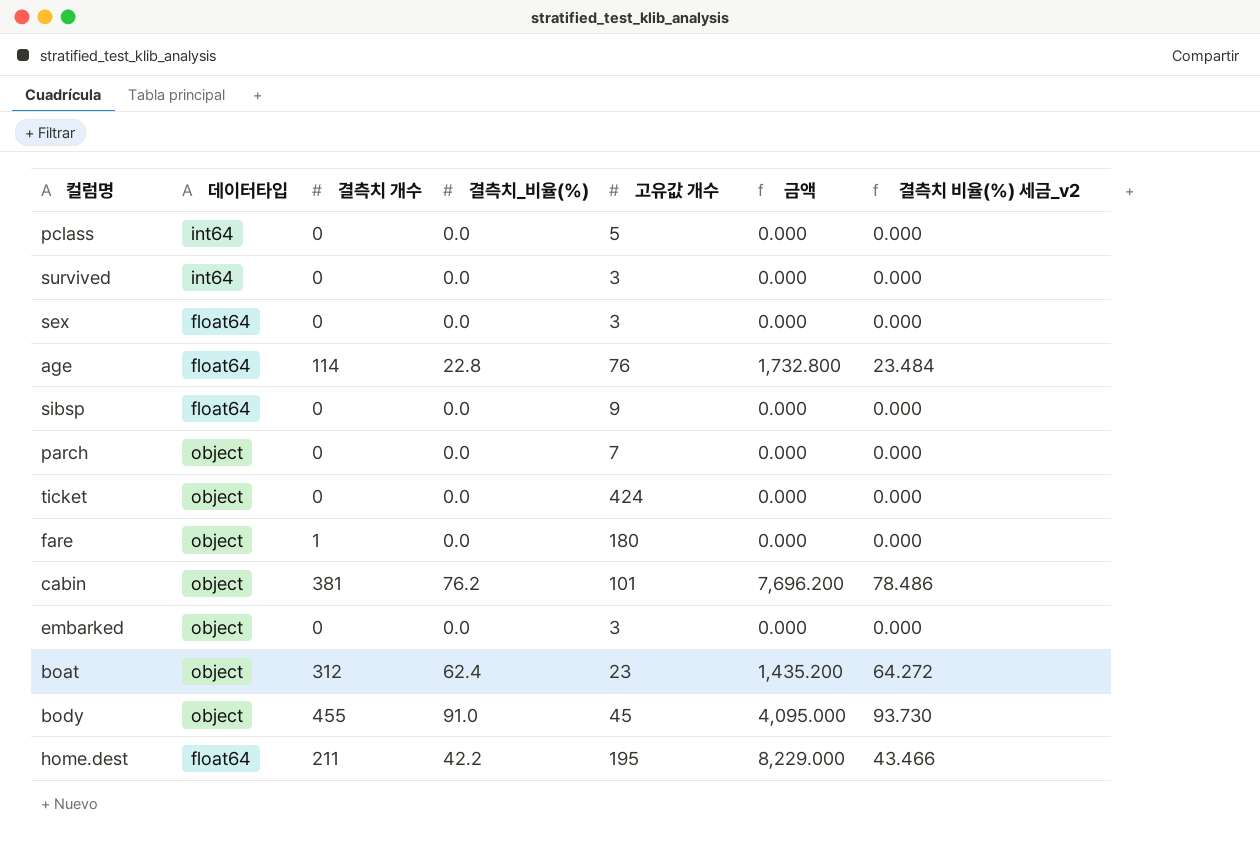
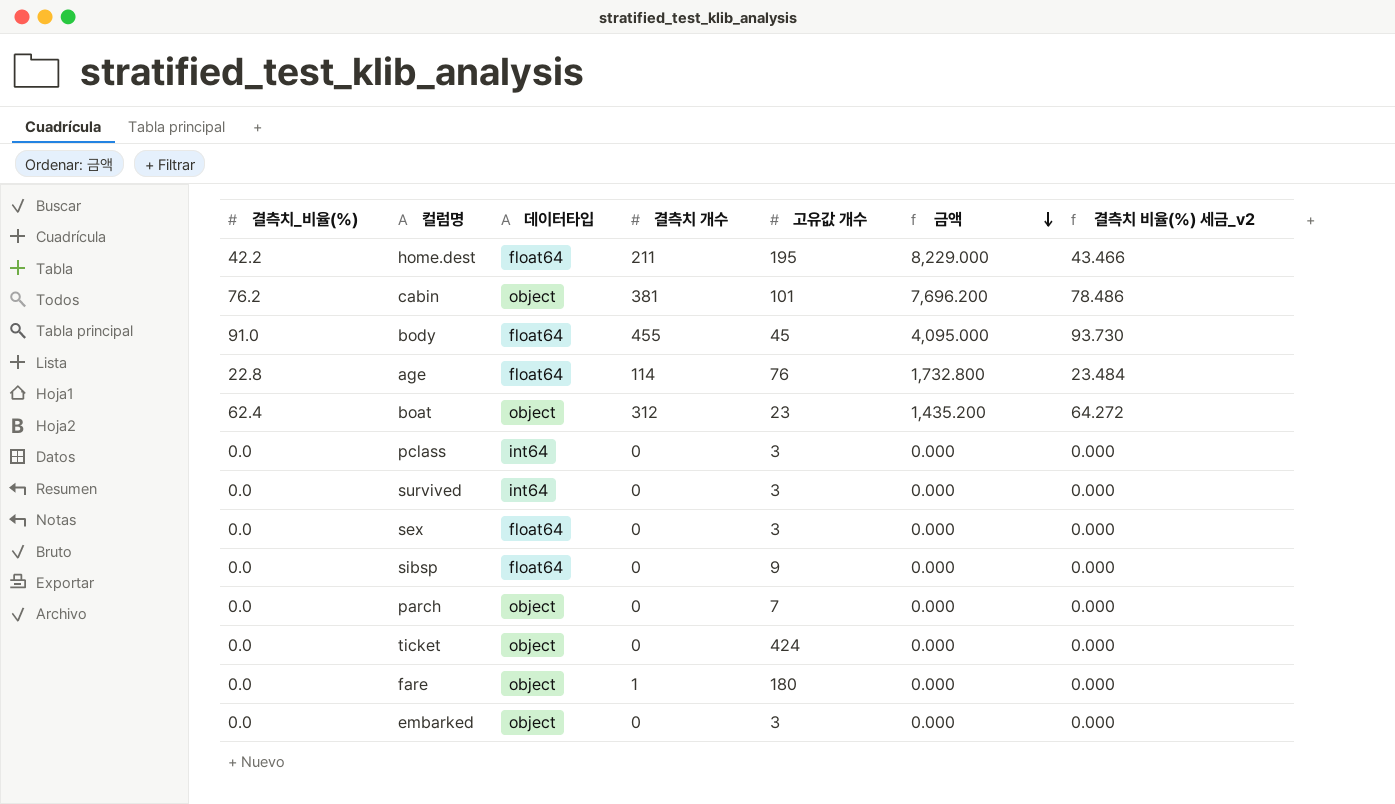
row order: none -> 금액 descending
column 결측치_비율(%) | position: 4 -> 1
body | 데이터타입: object -> float64
pclass | 고유값 개수: 5 -> 3

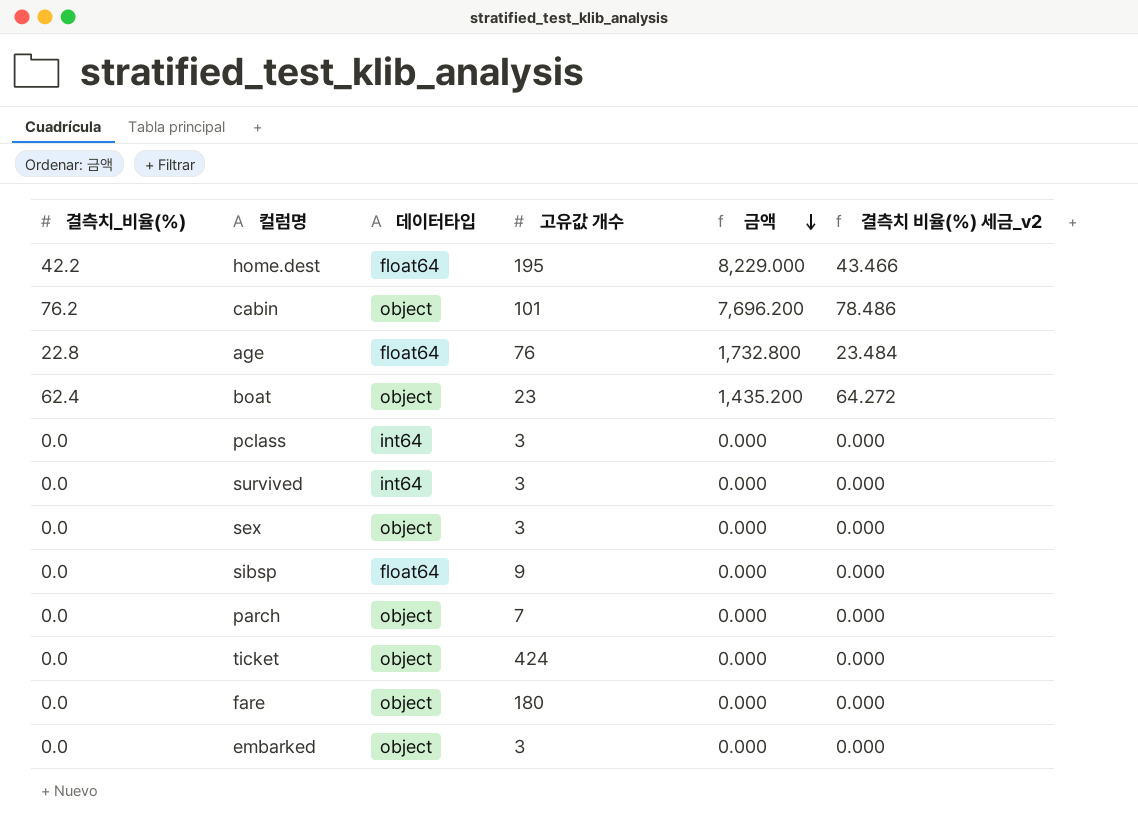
column 결측치 개수 | position: 4 -> none
row body: 91.0 | float64 | 455 | 45 | 4,095.000 | 93.730 -> none
sex | 데이터타입: float64 -> object

